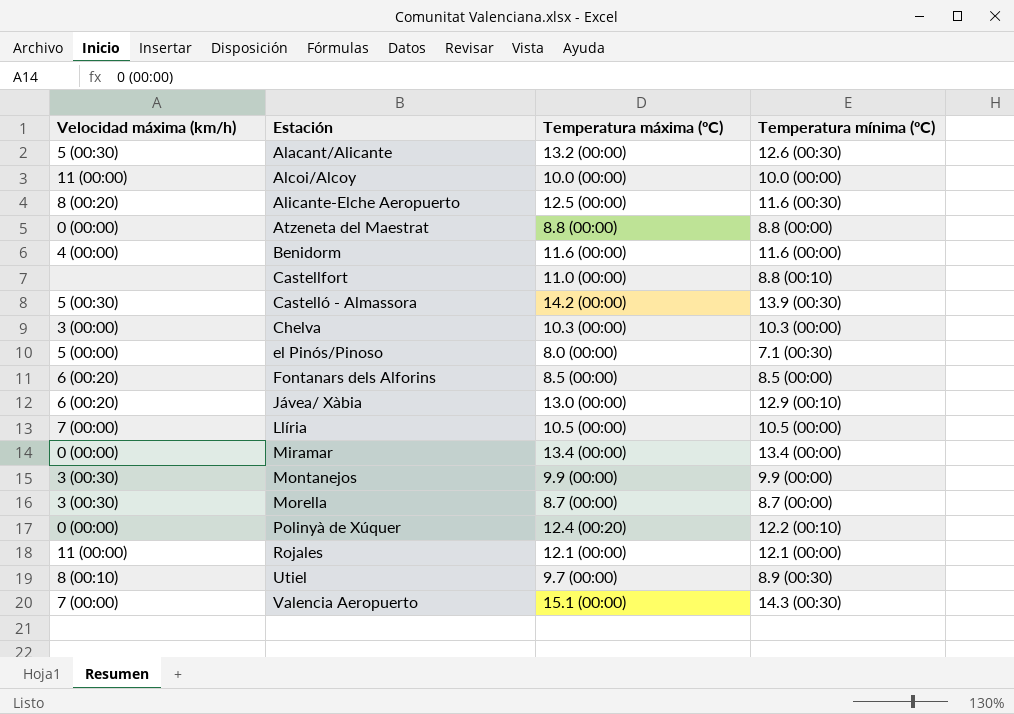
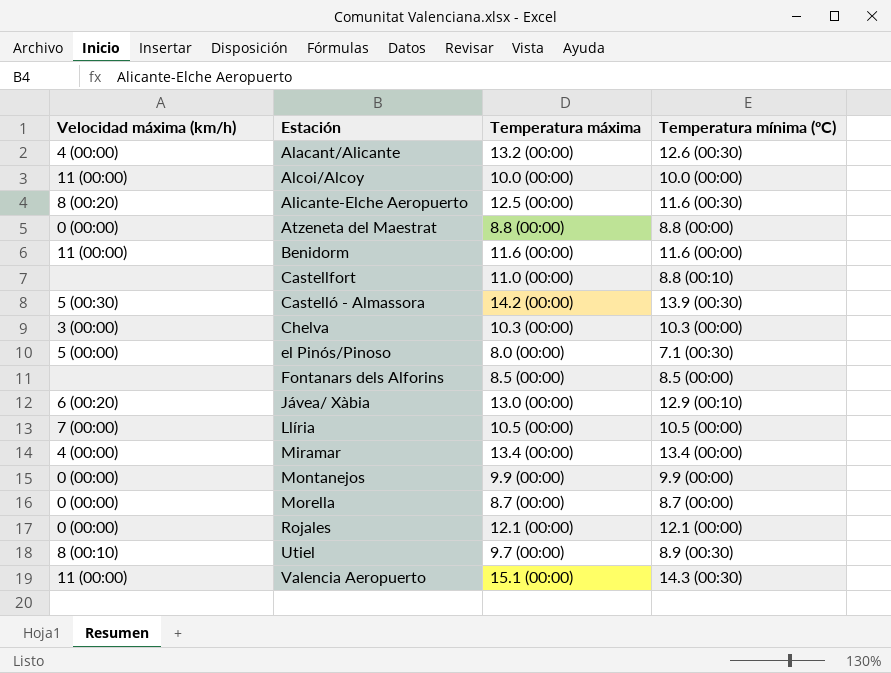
column name: Temperatura máxima (ºC) -> Temperatura máxima
row Polinyà de Xúquer: 0 (00:00) | 12.4 (00:20) | 12.2 (00:10) -> none
Alacant/Alicante | Velocidad máxima (km/h): 5 (00:30) -> 4 (00:00)
Benidorm | Velocidad máxima (km/h): 4 (00:00) -> 11 (00:00)
Fontanars dels Alforins | Velocidad máxima (km/h): 6 (00:20) -> none
Miramar | Velocidad máxima (km/h): 0 (00:00) -> 4 (00:00)
Montanejos | Velocidad máxima (km/h): 3 (00:30) -> 0 (00:00)
Morella | Velocidad máxima (km/h): 3 (00:30) -> 0 (00:00)
Rojales | Velocidad máxima (km/h): 11 (00:00) -> 0 (00:00)
Valencia Aeropuerto | Velocidad máxima (km/h): 7 (00:00) -> 11 (00:00)

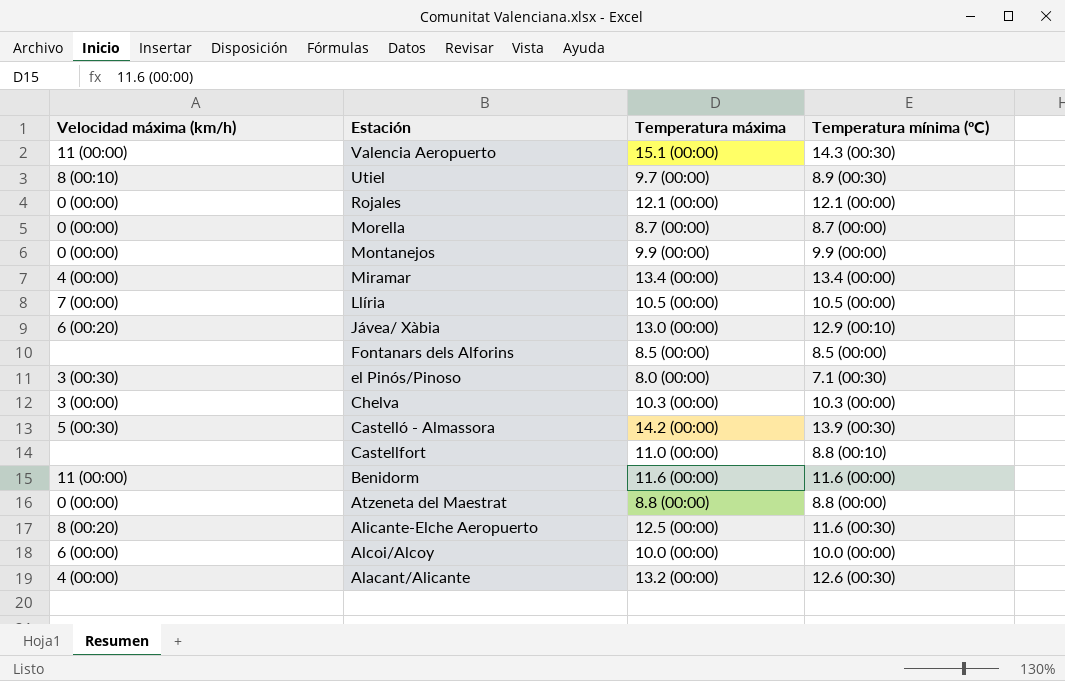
row order: Estación ascending -> Estación descending
el Pinós/Pinoso | Velocidad máxima (km/h): 5 (00:00) -> 3 (00:30)
Alcoi/Alcoy | Velocidad máxima (km/h): 11 (00:00) -> 6 (00:00)

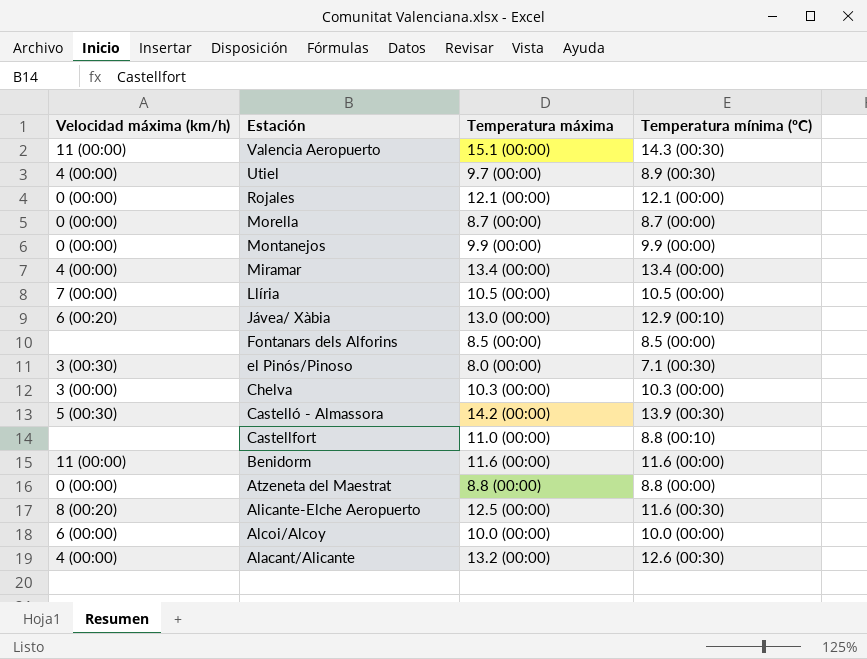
Utiel | Velocidad máxima (km/h): 8 (00:10) -> 4 (00:00)

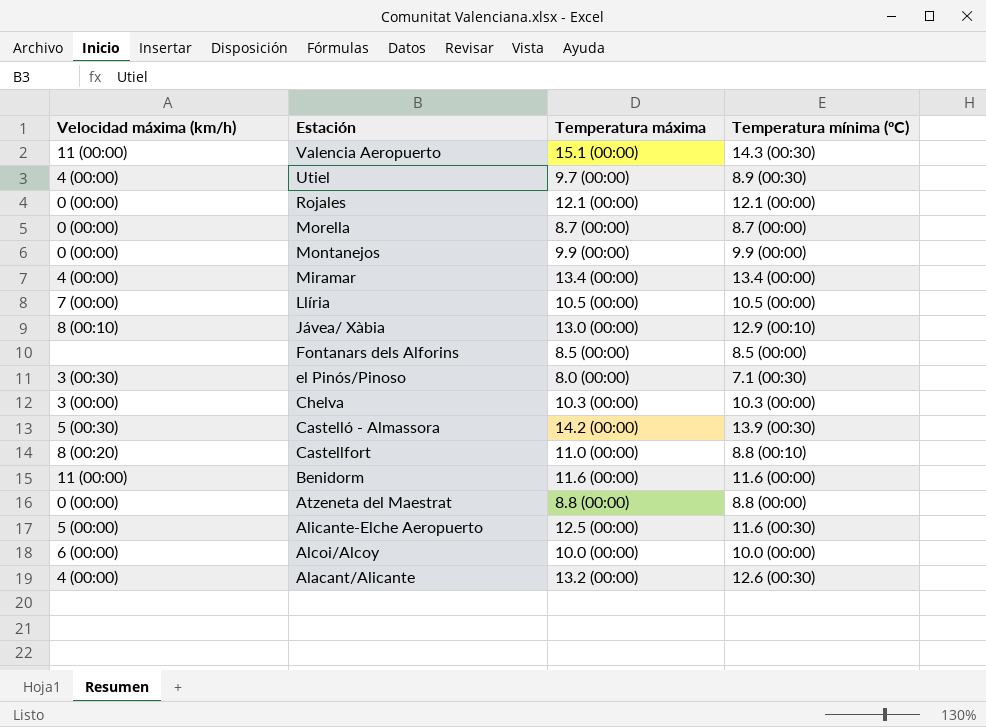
Jávea/ Xàbia | Velocidad máxima (km/h): 6 (00:20) -> 8 (00:10)
Castellfort | Velocidad máxima (km/h): none -> 8 (00:20)
Alicante-Elche Aeropuerto | Velocidad máxima (km/h): 8 (00:20) -> 5 (00:00)

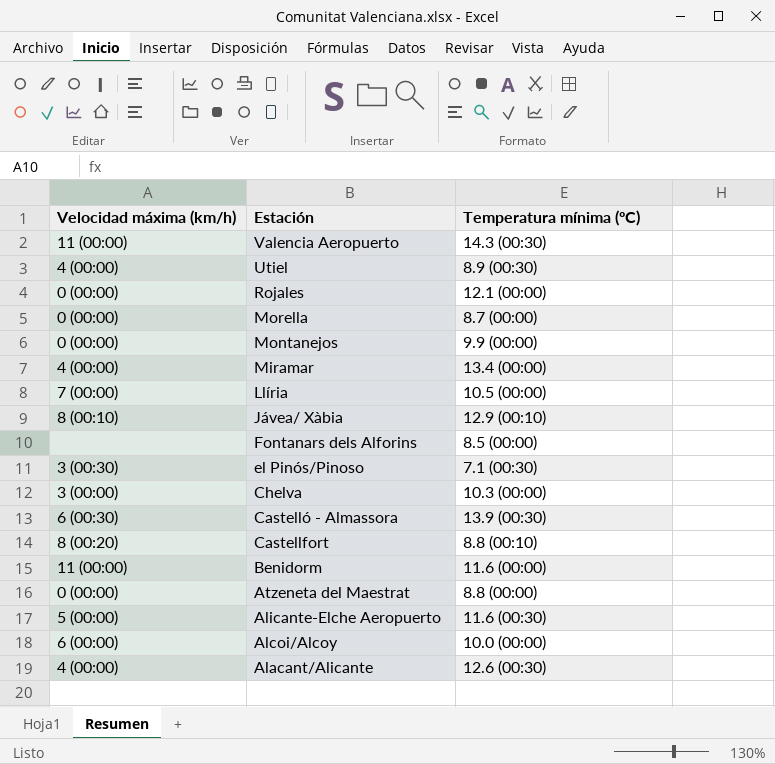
column Temperatura máxima | position: 3 -> none
Castelló - Almassora | Velocidad máxima (km/h): 5 (00:30) -> 6 (00:30)

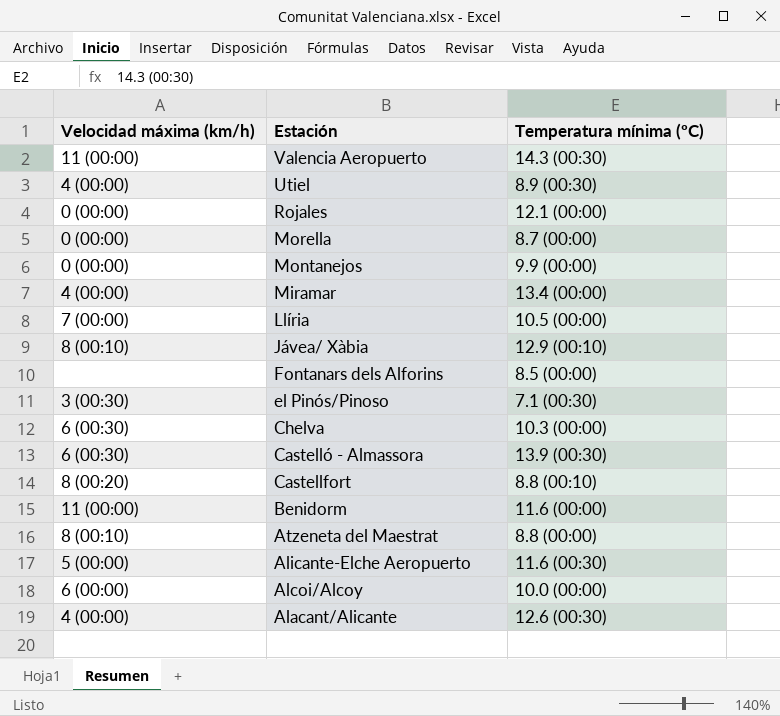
Chelva | Velocidad máxima (km/h): 3 (00:00) -> 6 (00:30)
Atzeneta del Maestrat | Velocidad máxima (km/h): 0 (00:00) -> 8 (00:10)

